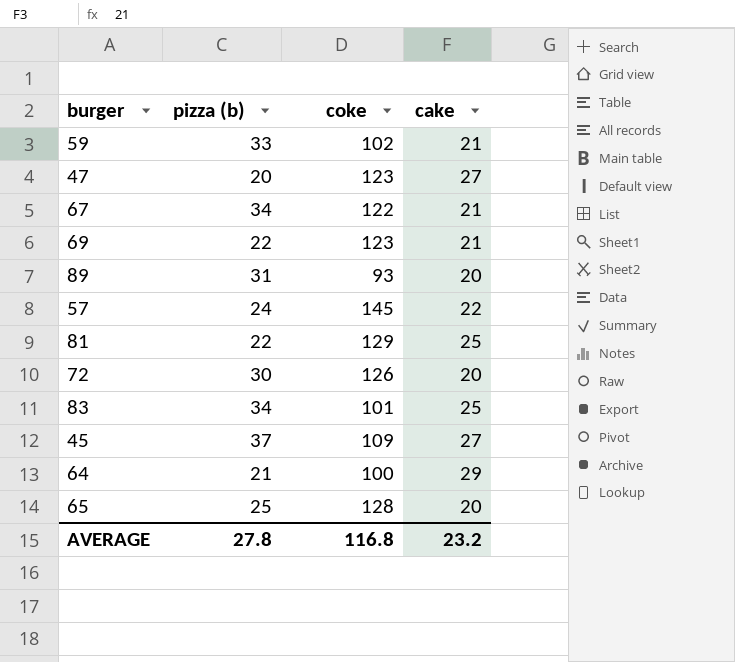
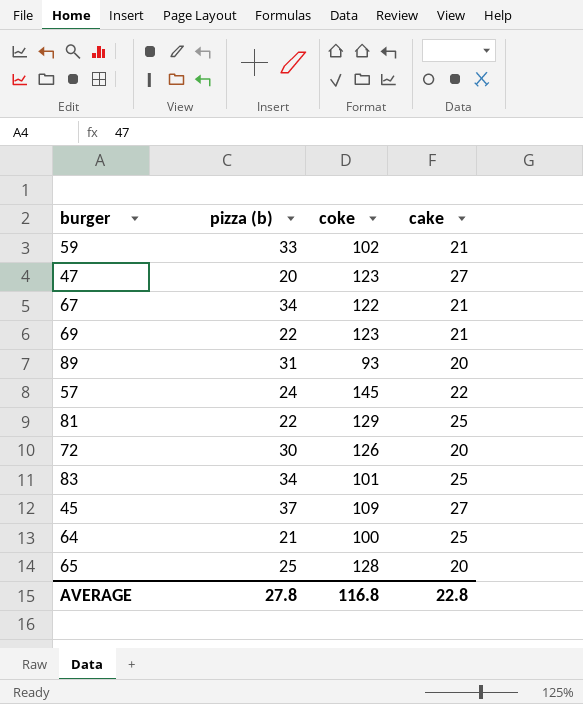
64 | cake: 29 -> 25
AVERAGE | cake: 23.2 -> 22.8

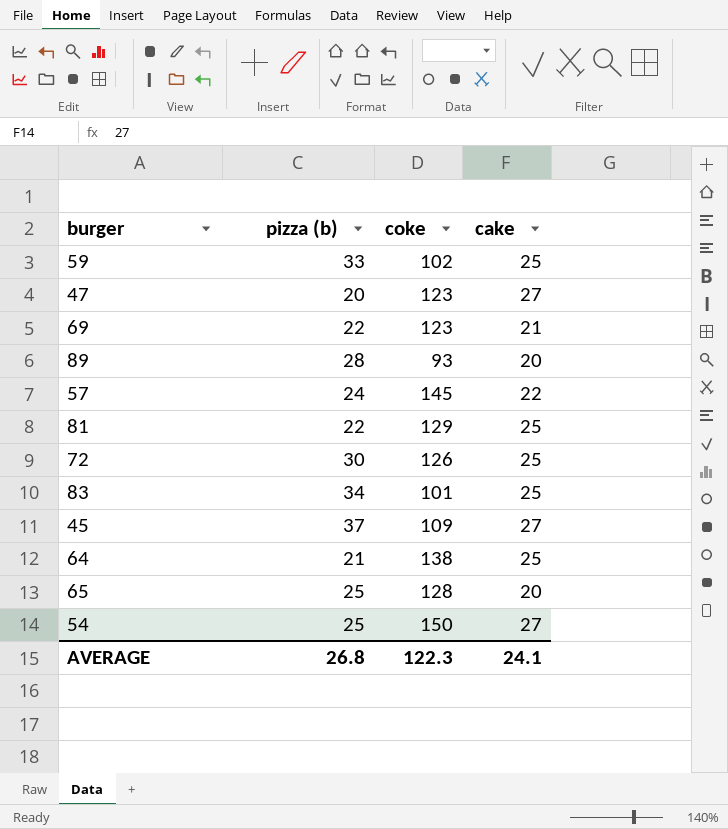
row 67: 34 | 122 | 21 -> none
59 | cake: 21 -> 25
89 | pizza (b): 31 -> 28
72 | cake: 20 -> 25
64 | coke: 100 -> 138
row 54: none -> 25 | 150 | 27
AVERAGE | pizza (b): 27.8 -> 26.8
AVERAGE | coke: 116.8 -> 122.3
AVERAGE | cake: 22.8 -> 24.1

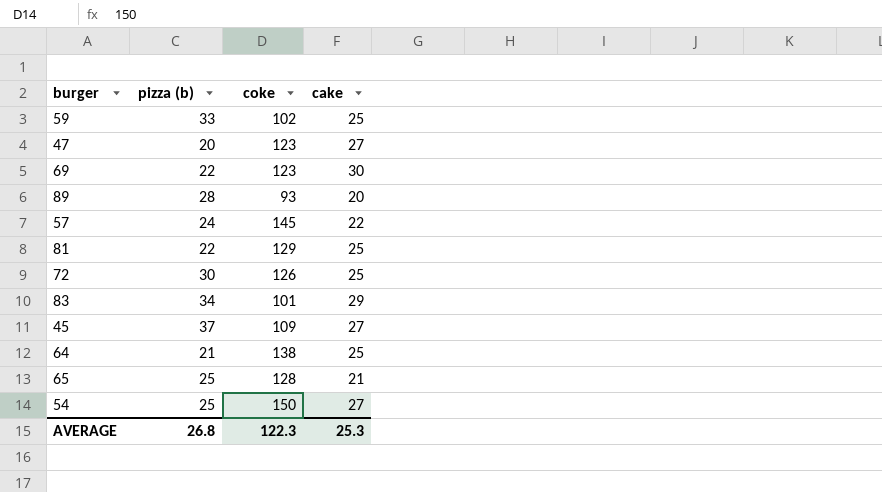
69 | cake: 21 -> 30
83 | cake: 25 -> 29
65 | cake: 20 -> 21
AVERAGE | cake: 24.1 -> 25.3

